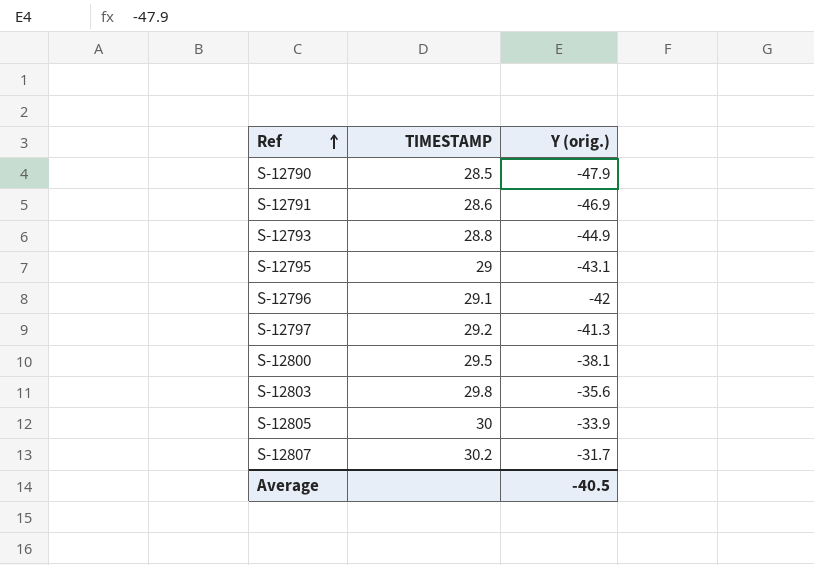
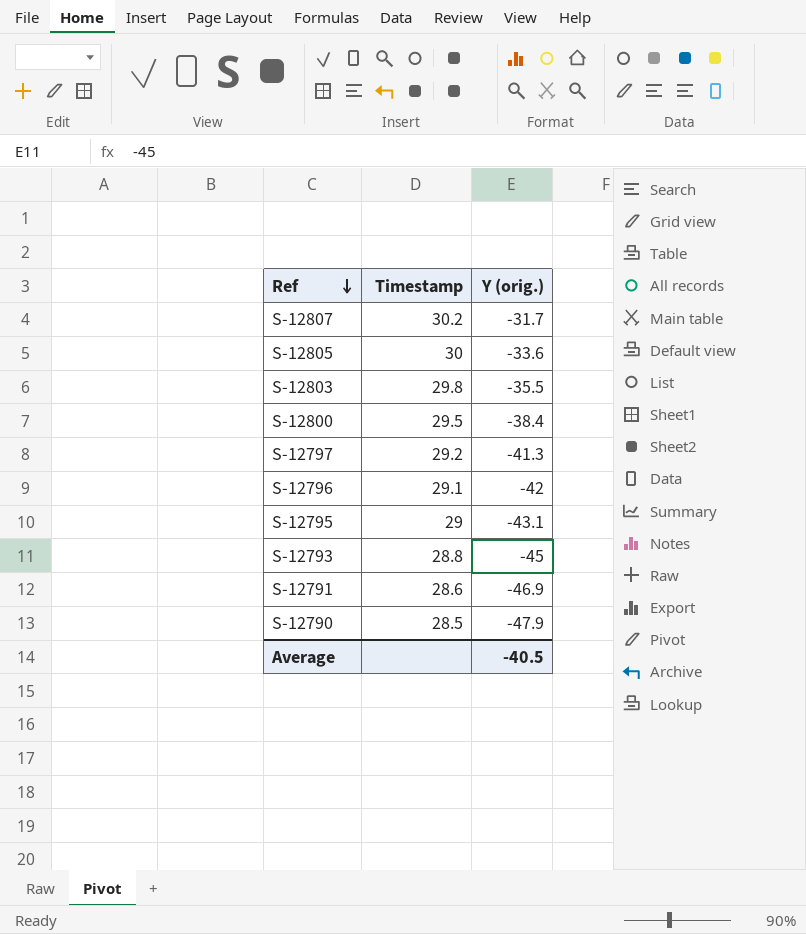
row order: Ref ascending -> Ref descending
column name: TIMESTAMP -> Timestamp
S-12805 | Y (orig.): -33.9 -> -33.6
S-12803 | Y (orig.): -35.6 -> -35.5
S-12800 | Y (orig.): -38.1 -> -38.4
S-12793 | Y (orig.): -44.9 -> -45

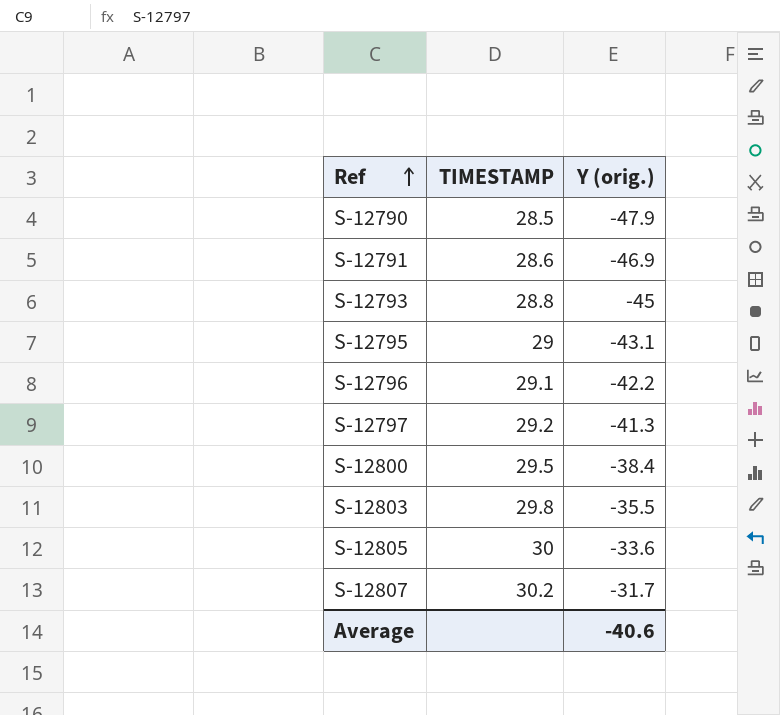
row order: Ref descending -> Ref ascending
column name: Timestamp -> TIMESTAMP
S-12796 | Y (orig.): -42 -> -42.2
Average | Y (orig.): -40.5 -> -40.6

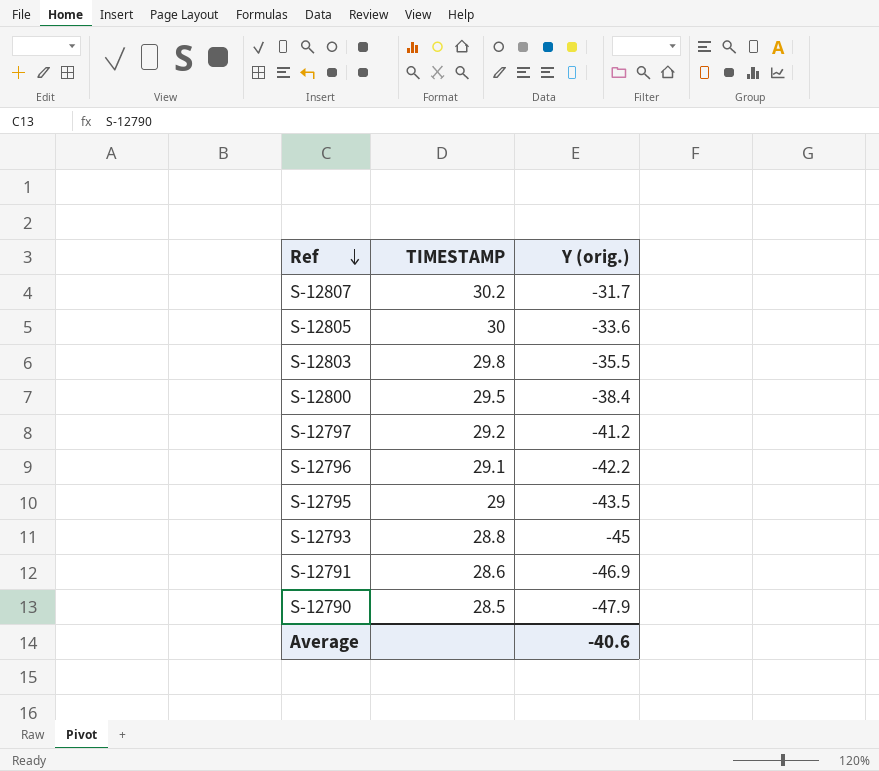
row order: Ref ascending -> Ref descending
S-12797 | Y (orig.): -41.3 -> -41.2
S-12795 | Y (orig.): -43.1 -> -43.5

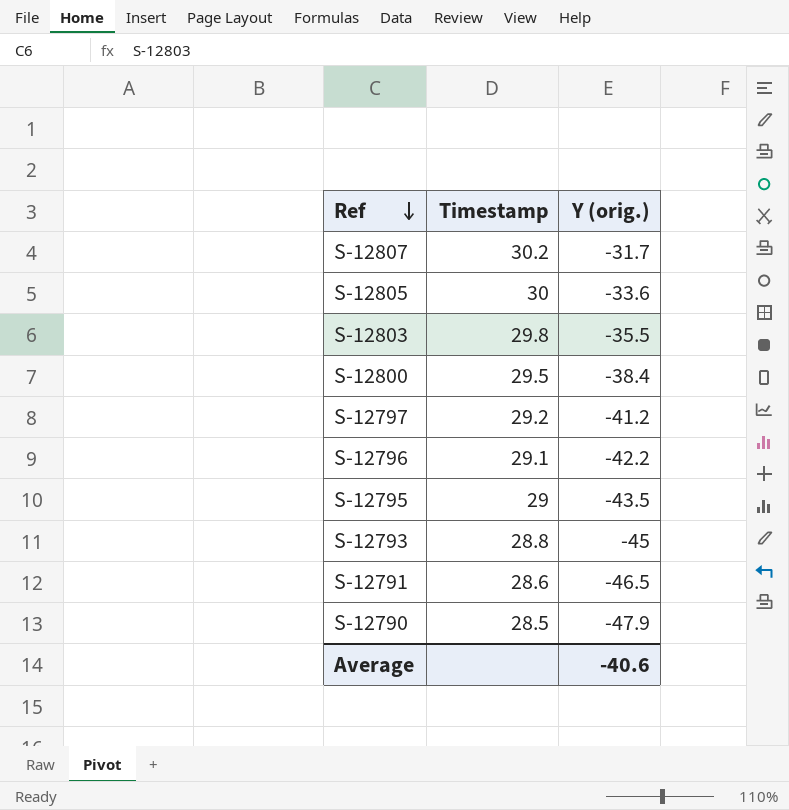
column name: TIMESTAMP -> Timestamp
S-12791 | Y (orig.): -46.9 -> -46.5

